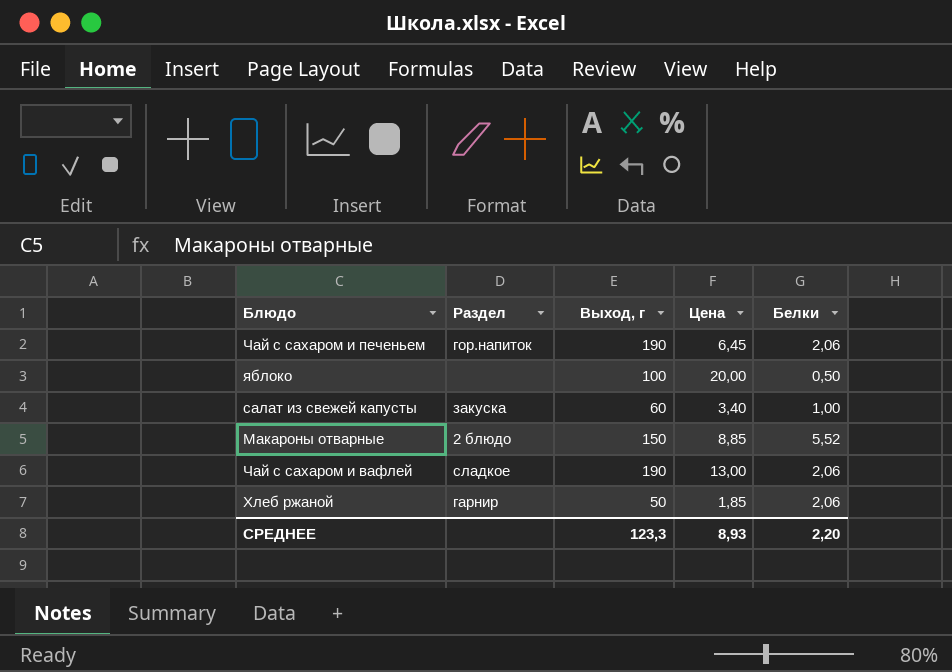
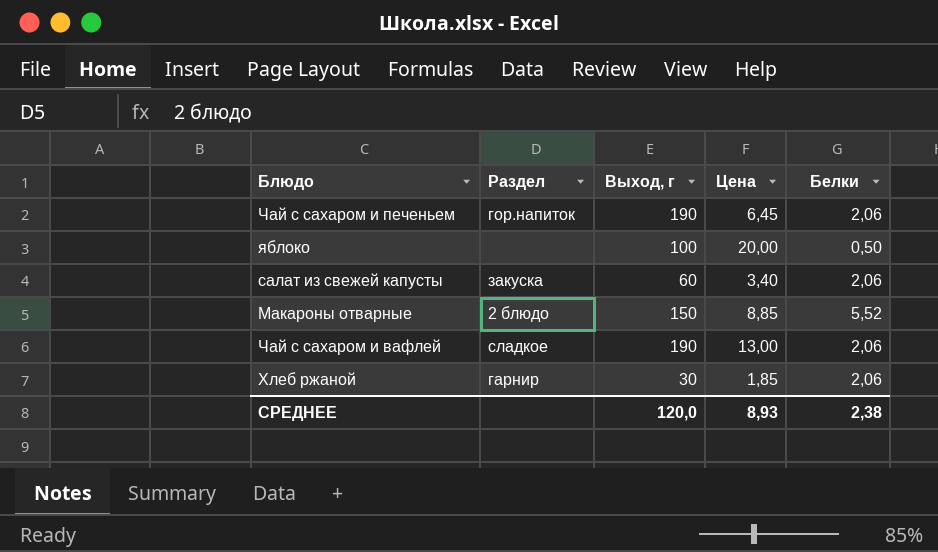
салат из свежей капусты | Белки: 1,00 -> 2,06
Хлеб ржаной | Выход, г: 50 -> 30
СРЕДНЕЕ | Выход, г: 123,3 -> 120,0
СРЕДНЕЕ | Белки: 2,20 -> 2,38

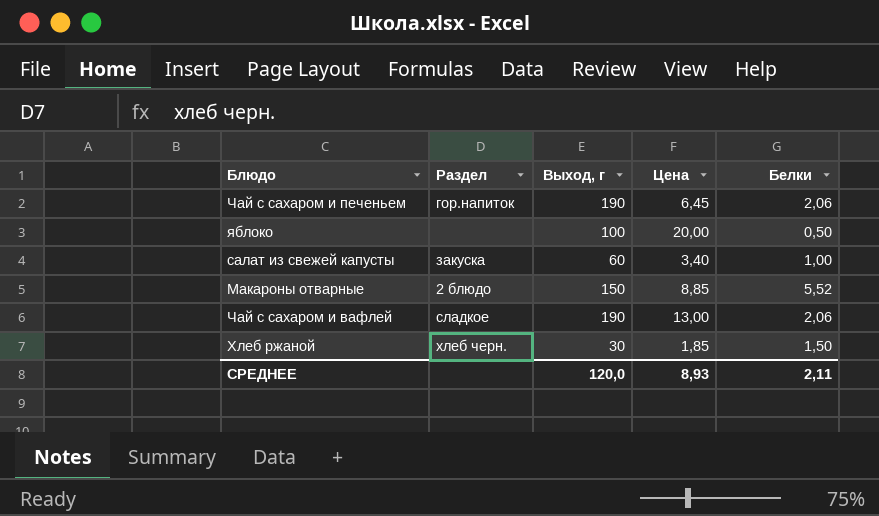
салат из свежей капусты | Белки: 2,06 -> 1,00
Хлеб ржаной | Раздел: гарнир -> хлеб черн.
Хлеб ржаной | Белки: 2,06 -> 1,50
СРЕДНЕЕ | Белки: 2,38 -> 2,11

